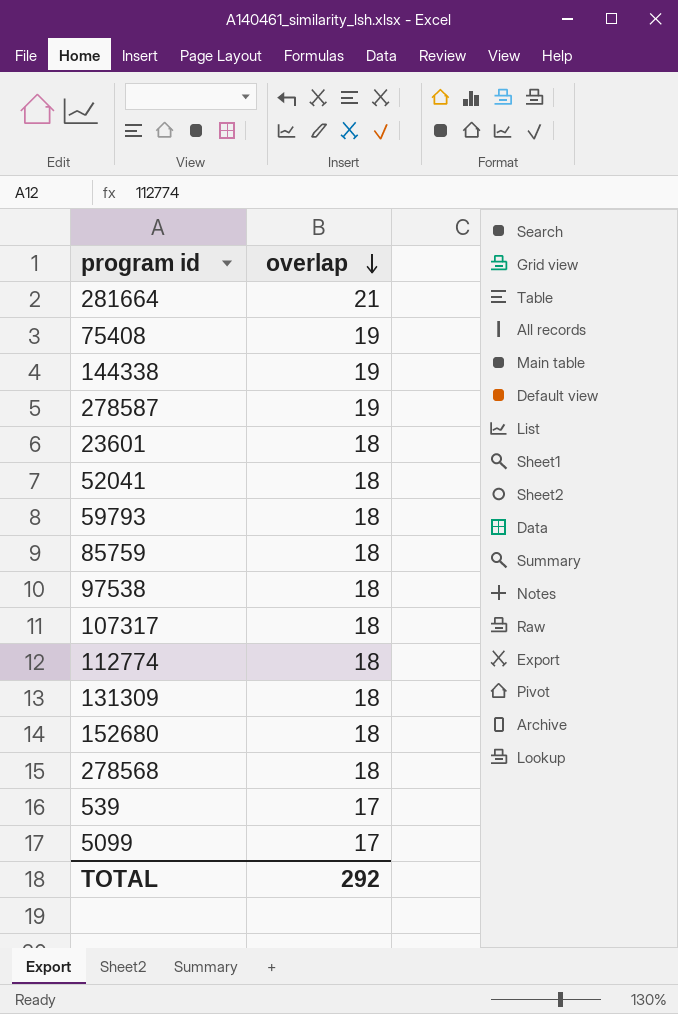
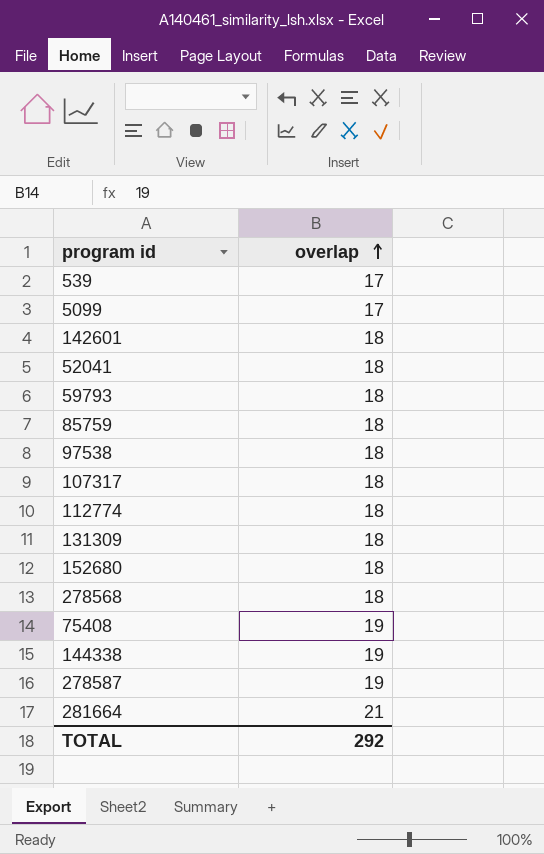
row order: overlap descending -> overlap ascending
row 23601: 18 -> none
row 142601: none -> 18

